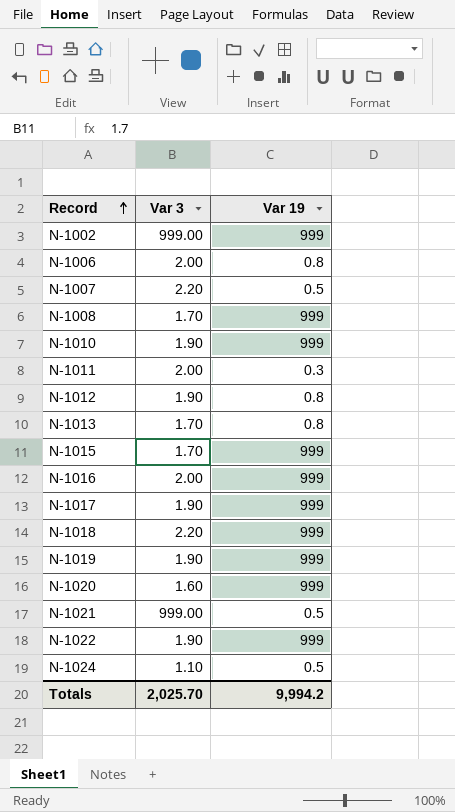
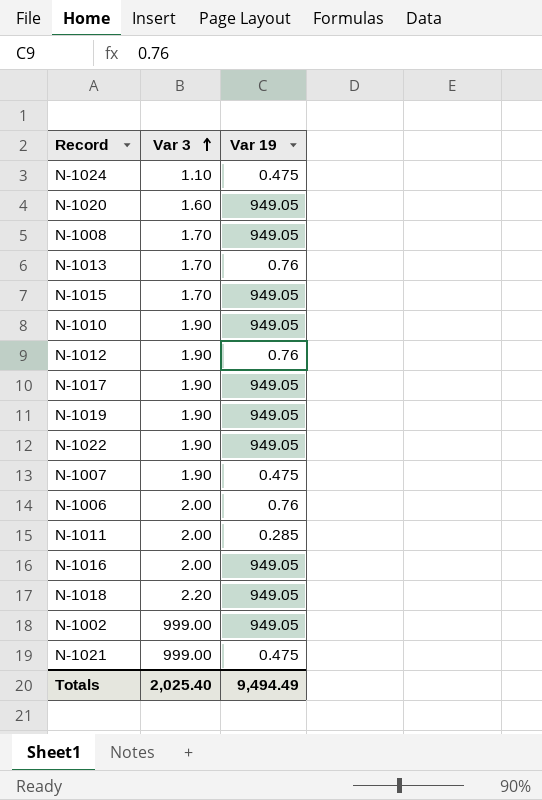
row order: Record ascending -> Var 3 ascending
N-1024 | Var 19: 0.5 -> 0.475
N-1020 | Var 19: 999 -> 949.05
N-1008 | Var 19: 999 -> 949.05
N-1013 | Var 19: 0.8 -> 0.76
N-1015 | Var 19: 999 -> 949.05
N-1010 | Var 19: 999 -> 949.05
N-1012 | Var 19: 0.8 -> 0.76
N-1017 | Var 19: 999 -> 949.05
N-1019 | Var 19: 999 -> 949.05
N-1022 | Var 19: 999 -> 949.05
N-1007 | Var 3: 2.20 -> 1.90
N-1007 | Var 19: 0.5 -> 0.475
N-1006 | Var 19: 0.8 -> 0.76
N-1011 | Var 19: 0.3 -> 0.285
N-1016 | Var 19: 999 -> 949.05
N-1018 | Var 19: 999 -> 949.05
N-1002 | Var 19: 999 -> 949.05
N-1021 | Var 19: 0.5 -> 0.475
Totals | Var 3: 2,025.70 -> 2,025.40
Totals | Var 19: 9,994.2 -> 9,494.49

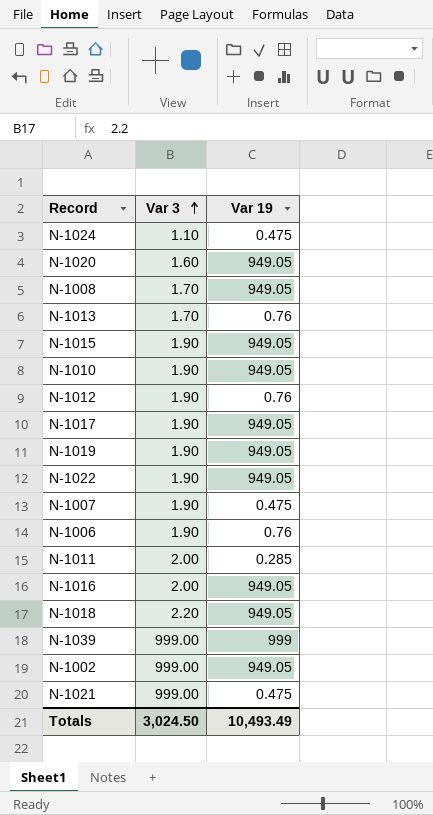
N-1015 | Var 3: 1.70 -> 1.90
N-1006 | Var 3: 2.00 -> 1.90
row N-1039: none -> 999.00 | 999
Totals | Var 3: 2,025.40 -> 3,024.50
Totals | Var 19: 9,494.49 -> 10,493.49

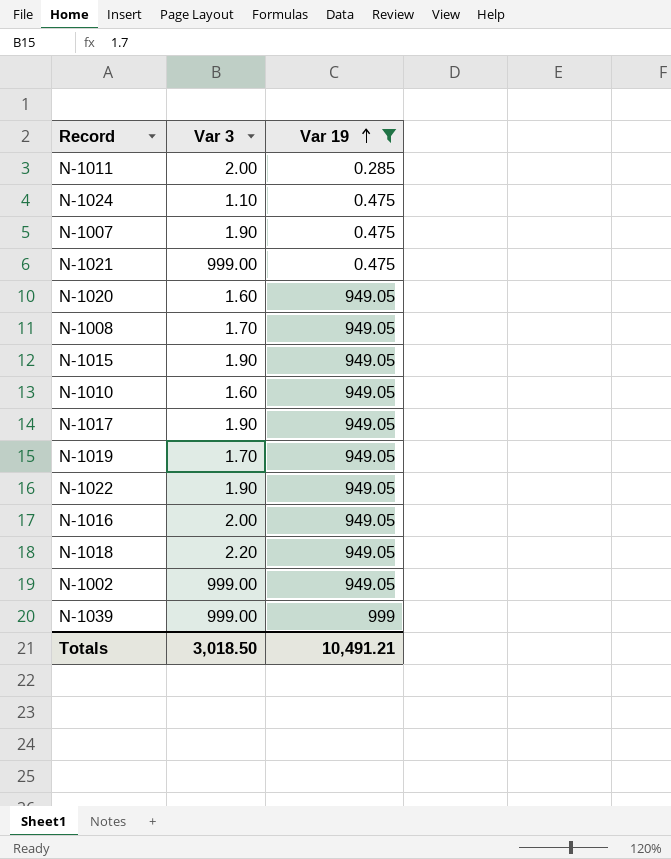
filter: none -> Var 19 != 0.76
row order: Var 3 ascending -> Var 19 ascending
N-1010 | Var 3: 1.90 -> 1.60
N-1019 | Var 3: 1.90 -> 1.70
Totals | Var 3: 3,024.50 -> 3,018.50
Totals | Var 19: 10,493.49 -> 10,491.21

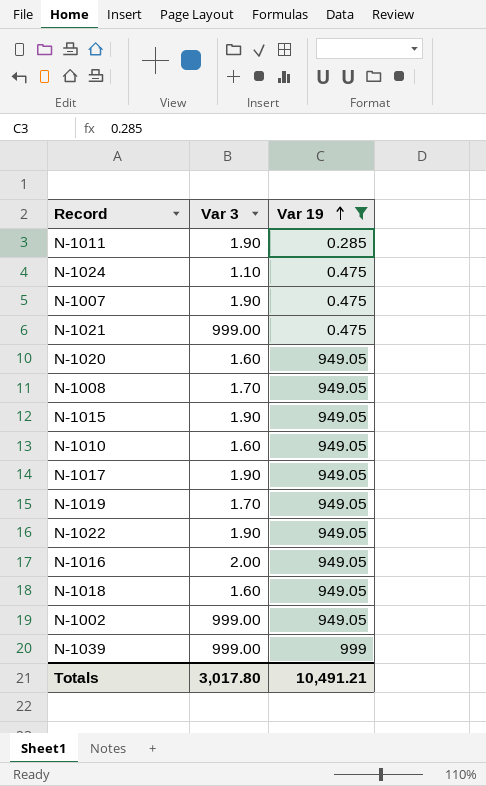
N-1011 | Var 3: 2.00 -> 1.90
N-1018 | Var 3: 2.20 -> 1.60
Totals | Var 3: 3,018.50 -> 3,017.80

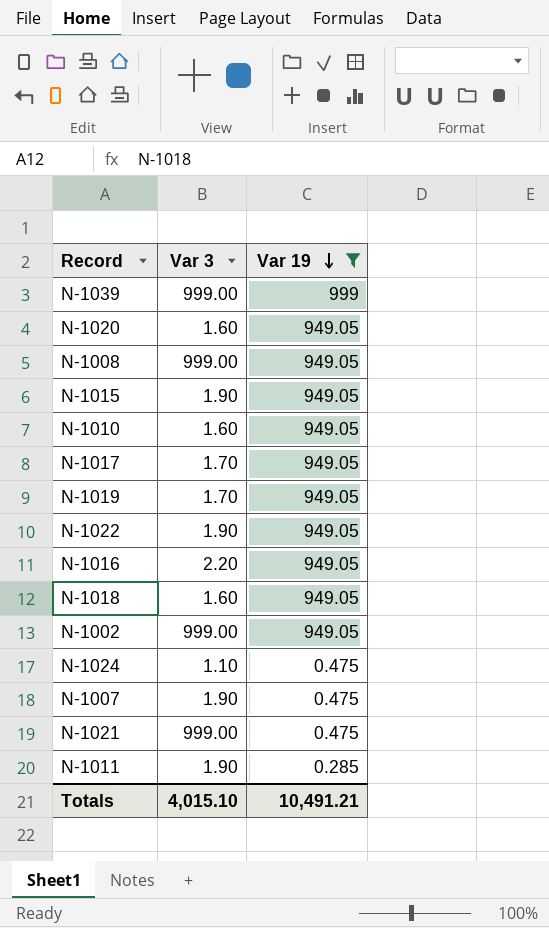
row order: Var 19 ascending -> Var 19 descending
N-1008 | Var 3: 1.70 -> 999.00
N-1017 | Var 3: 1.90 -> 1.70
N-1016 | Var 3: 2.00 -> 2.20
Totals | Var 3: 3,017.80 -> 4,015.10

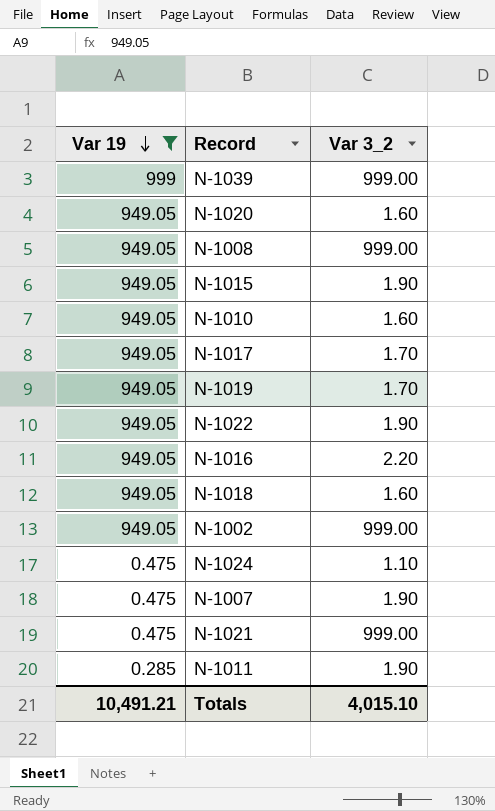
column Var 19 | position: 3 -> 1
column name: Var 3 -> Var 3_2

